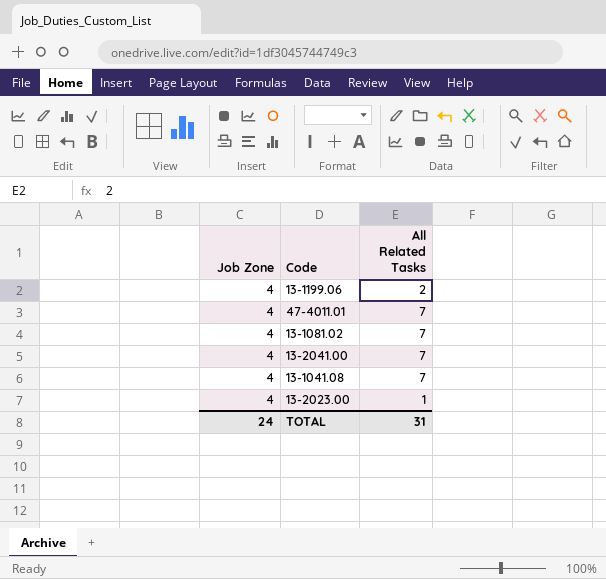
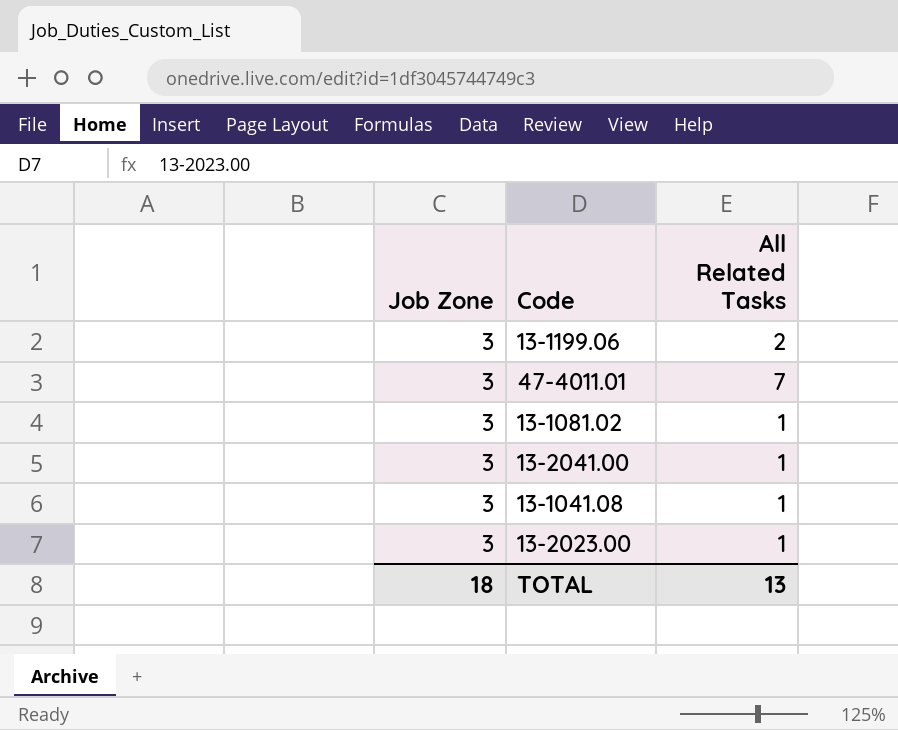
13-1199.06 | Job Zone: 4 -> 3
47-4011.01 | Job Zone: 4 -> 3
13-1081.02 | Job Zone: 4 -> 3
13-1081.02 | All Related Tasks: 7 -> 1
13-2041.00 | Job Zone: 4 -> 3
13-2041.00 | All Related Tasks: 7 -> 1
13-1041.08 | Job Zone: 4 -> 3
13-1041.08 | All Related Tasks: 7 -> 1
13-2023.00 | Job Zone: 4 -> 3
TOTAL | Job Zone: 24 -> 18
TOTAL | All Related Tasks: 31 -> 13

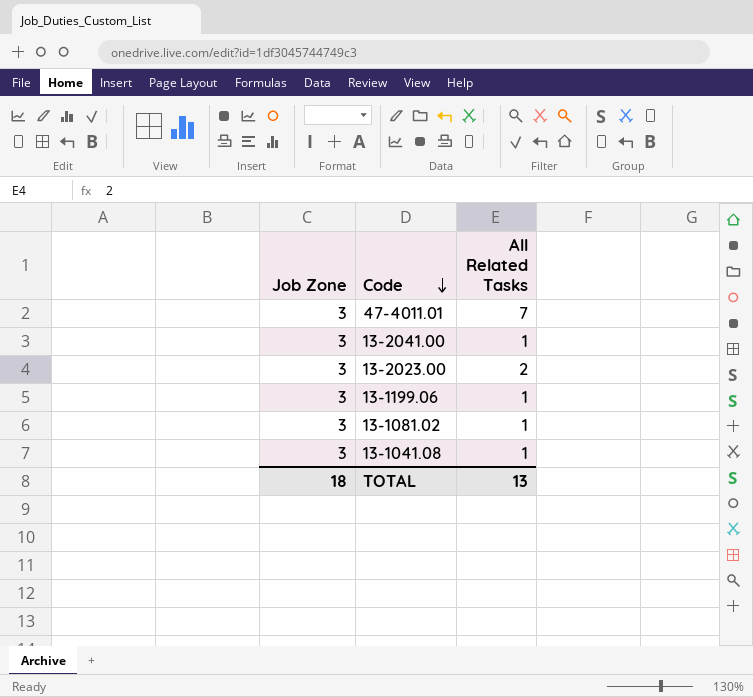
row order: none -> Code descending
13-2023.00 | All Related Tasks: 1 -> 2
13-1199.06 | All Related Tasks: 2 -> 1

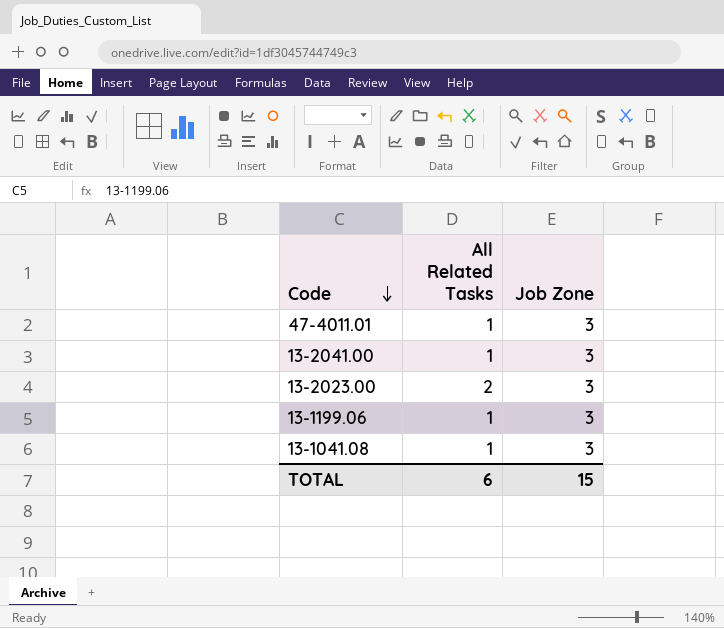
column Job Zone | position: 1 -> 3
row 13-1081.02: 3 | 1 -> none
47-4011.01 | All Related Tasks: 7 -> 1
TOTAL | All Related Tasks: 13 -> 6
TOTAL | Job Zone: 18 -> 15

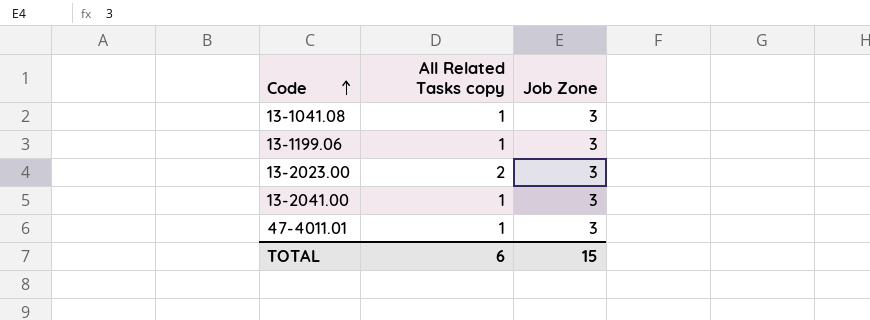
row order: Code descending -> Code ascending
column name: All Related Tasks -> All Related Tasks copy

